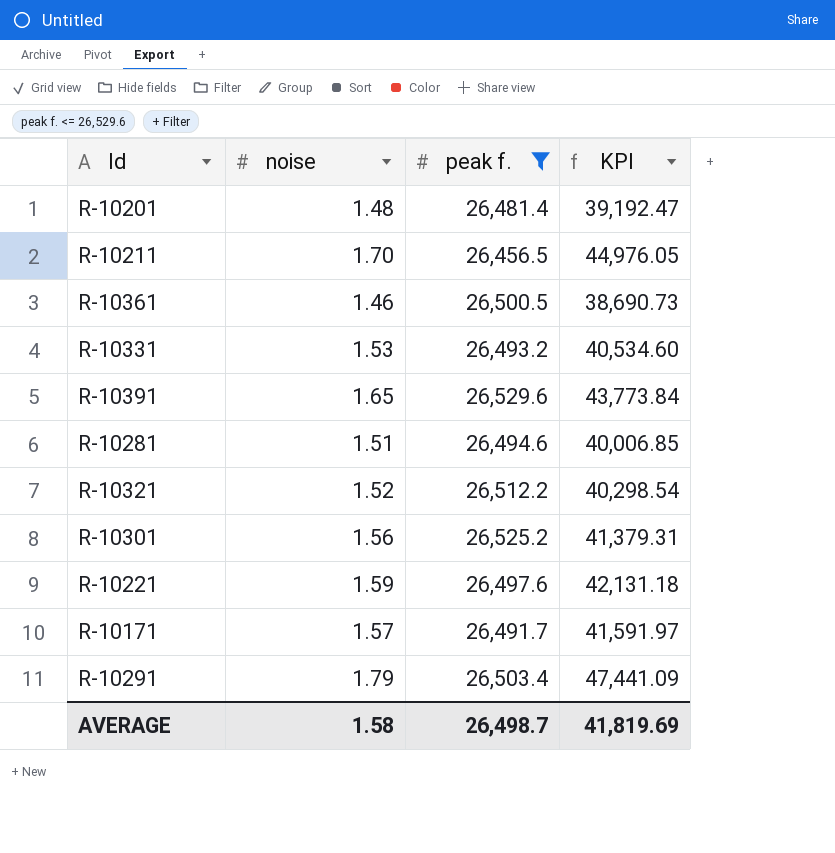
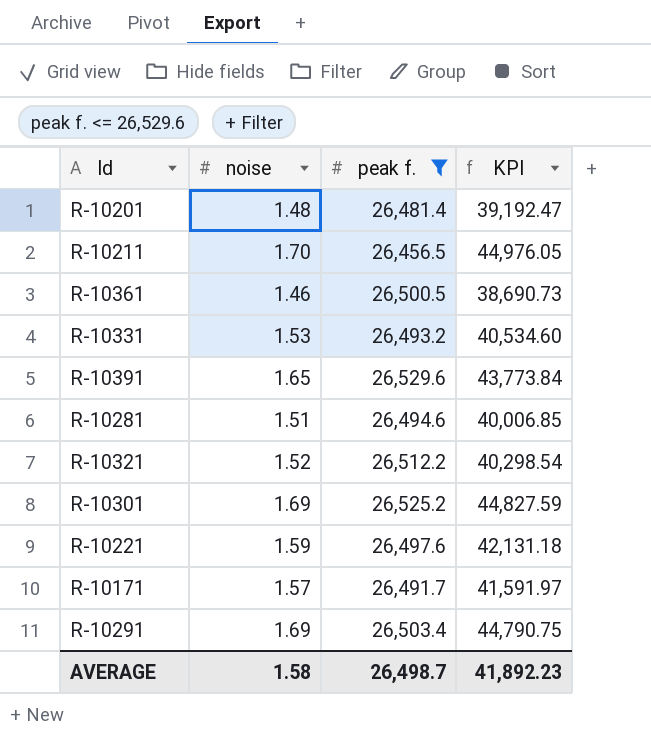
R-10301 | noise: 1.56 -> 1.69
R-10301 | KPI: 41,379.31 -> 44,827.59
R-10291 | noise: 1.79 -> 1.69
R-10291 | KPI: 47,441.09 -> 44,790.75
AVERAGE | KPI: 41,819.69 -> 41,892.23

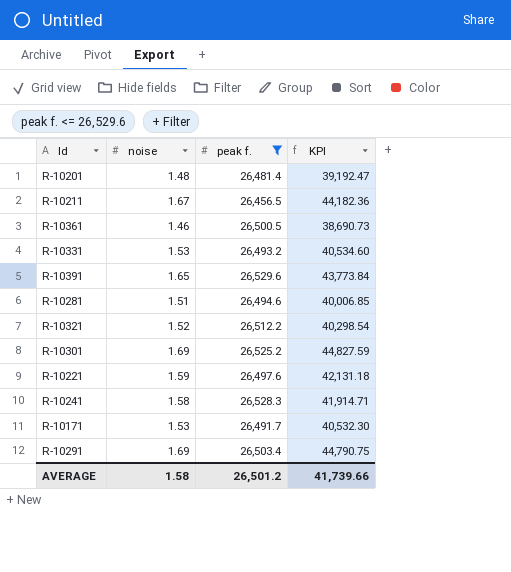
R-10211 | noise: 1.70 -> 1.67
R-10211 | KPI: 44,976.05 -> 44,182.36
row R-10241: none -> 1.58 | 26,528.3 | 41,914.71
R-10171 | noise: 1.57 -> 1.53
R-10171 | KPI: 41,591.97 -> 40,532.30
AVERAGE | peak f.: 26,498.7 -> 26,501.2
AVERAGE | KPI: 41,892.23 -> 41,739.66

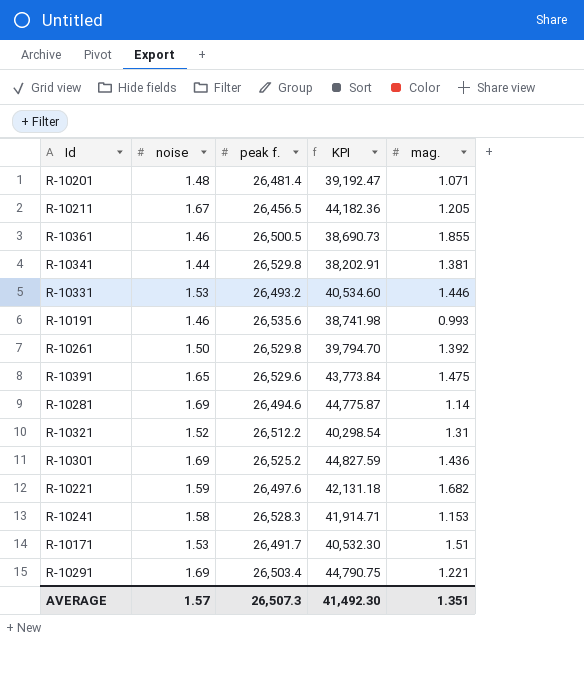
filter: peak f. <= 26,529.6 -> none
column mag. | position: none -> 5
R-10281 | noise: 1.51 -> 1.69
R-10281 | KPI: 40,006.85 -> 44,775.87
AVERAGE | noise: 1.58 -> 1.57
AVERAGE | peak f.: 26,501.2 -> 26,507.3
AVERAGE | KPI: 41,739.66 -> 41,492.30

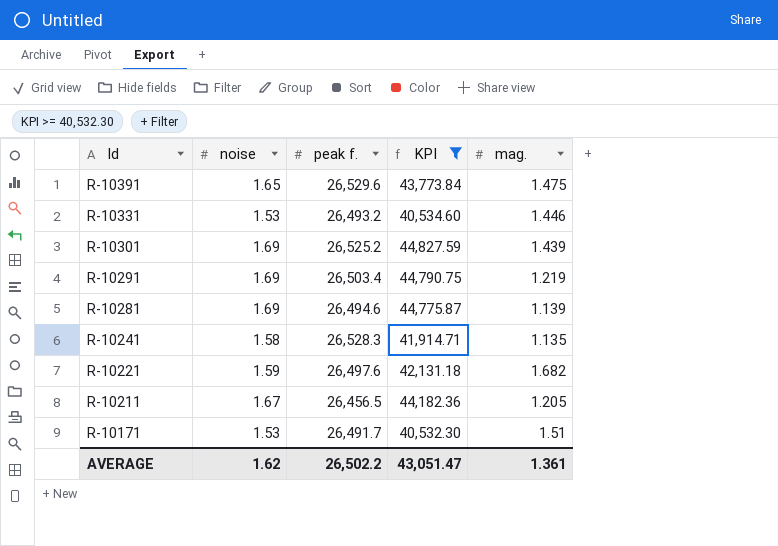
filter: none -> KPI >= 40,532.30
row order: none -> Id descending
R-10301 | mag.: 1.436 -> 1.439
R-10291 | mag.: 1.221 -> 1.219
R-10281 | mag.: 1.14 -> 1.139
R-10241 | mag.: 1.153 -> 1.135
AVERAGE | noise: 1.57 -> 1.62
AVERAGE | peak f.: 26,507.3 -> 26,502.2
AVERAGE | KPI: 41,492.30 -> 43,051.47
AVERAGE | mag.: 1.351 -> 1.361

